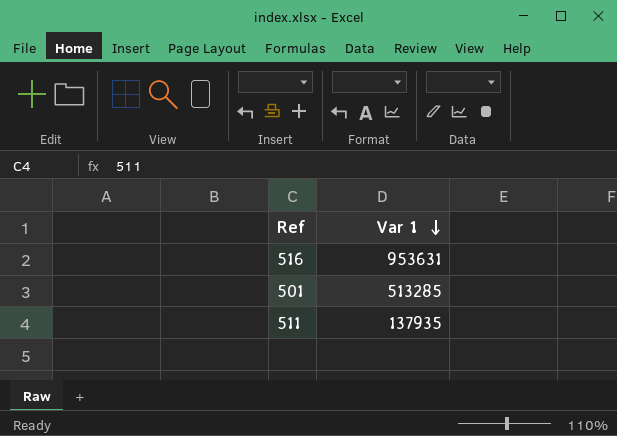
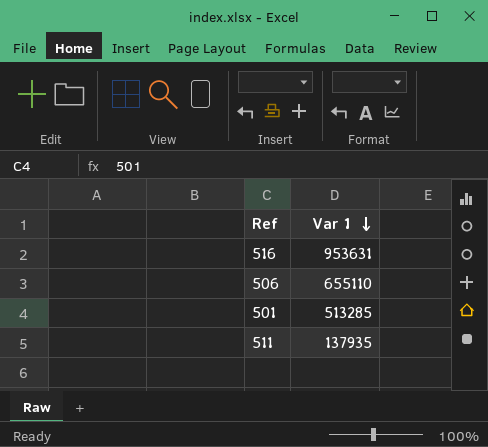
row 506: none -> 655110

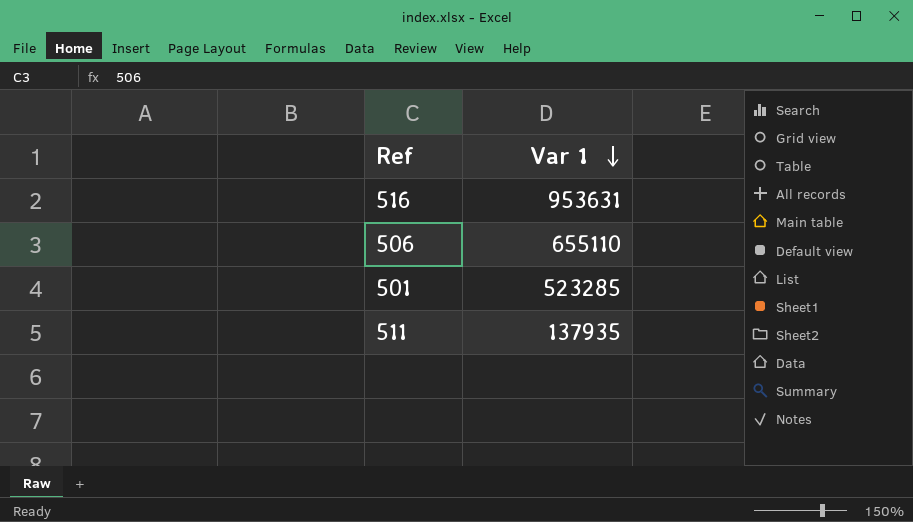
501 | Var 1: 513285 -> 523285

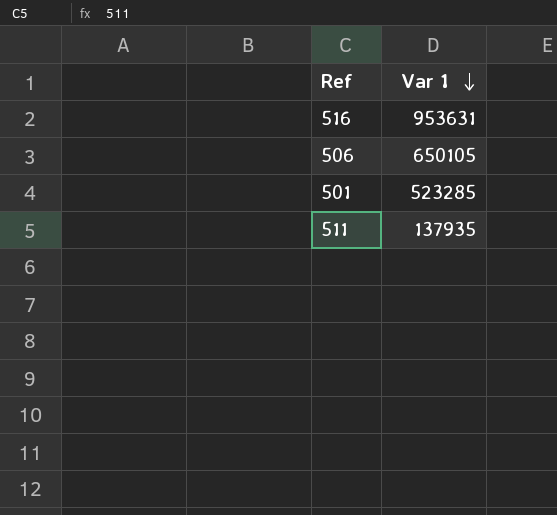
506 | Var 1: 655110 -> 650105

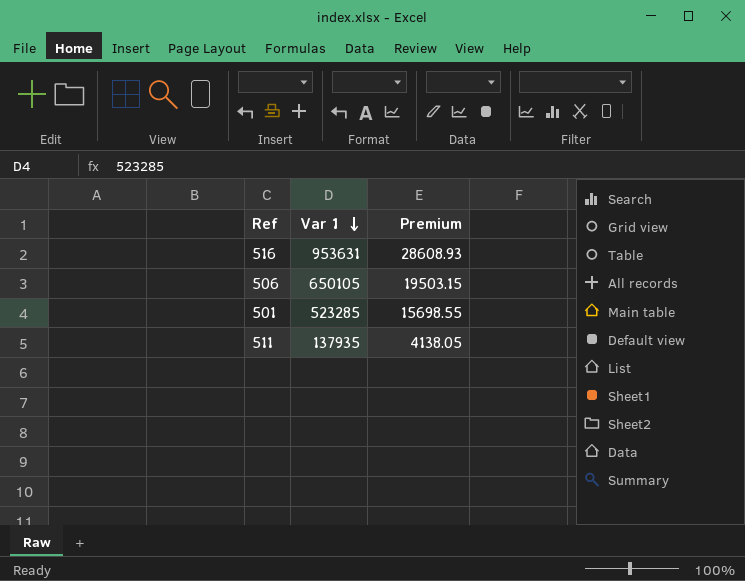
column Premium | formula: none -> [Var 1] * 0.03

